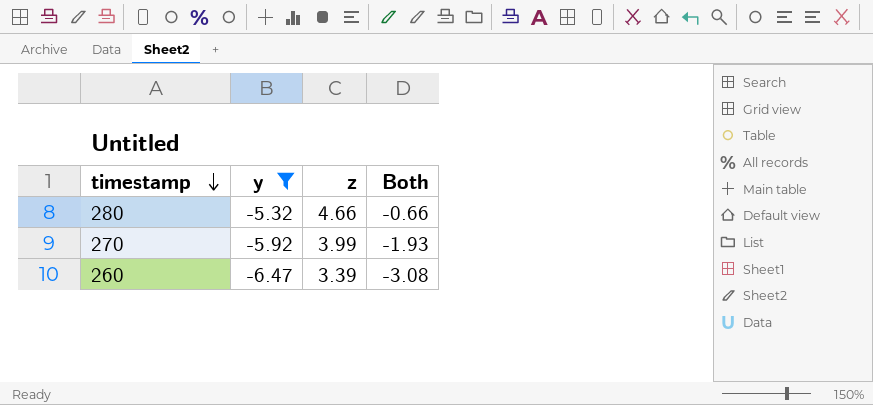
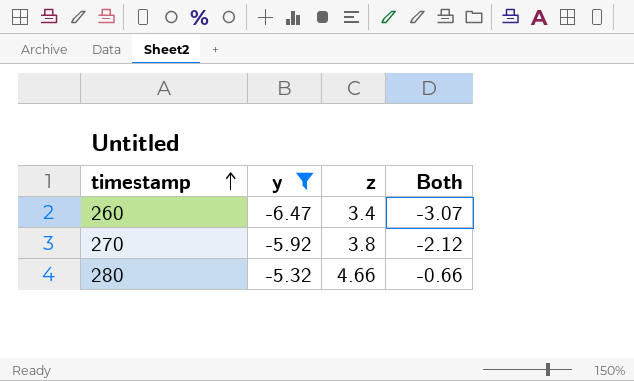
row order: timestamp descending -> timestamp ascending
260 | z: 3.39 -> 3.4
260 | Both: -3.08 -> -3.07
270 | z: 3.99 -> 3.8
270 | Both: -1.93 -> -2.12

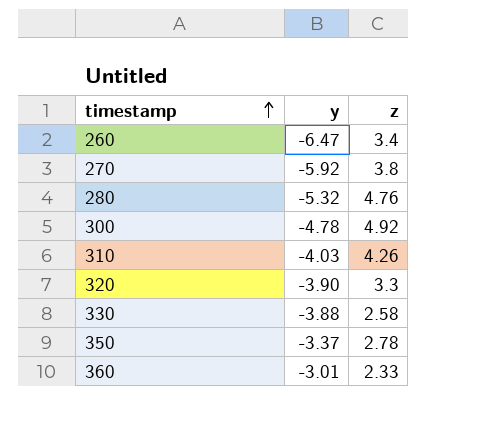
filter: y <= -5.32 -> none
column Both | formula: [y] + [z] -> none
280 | z: 4.66 -> 4.76

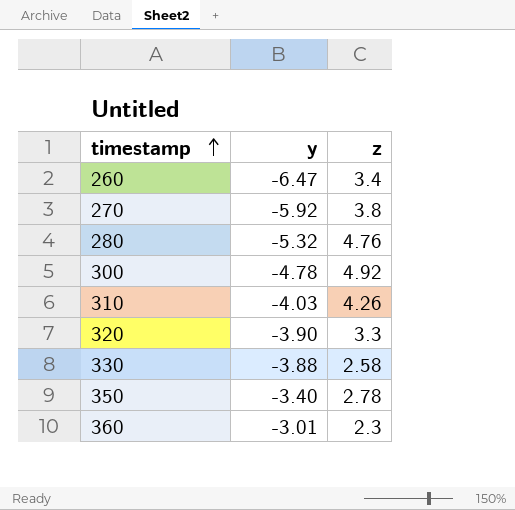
350 | y: -3.37 -> -3.40
360 | z: 2.33 -> 2.3

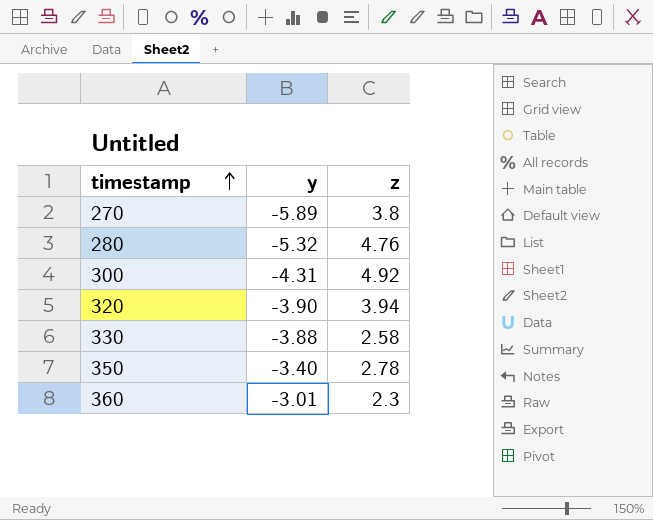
row 260: -6.47 | 3.4 -> none
row 310: -4.03 | 4.26 -> none
270 | y: -5.92 -> -5.89
300 | y: -4.78 -> -4.31
320 | z: 3.3 -> 3.94

